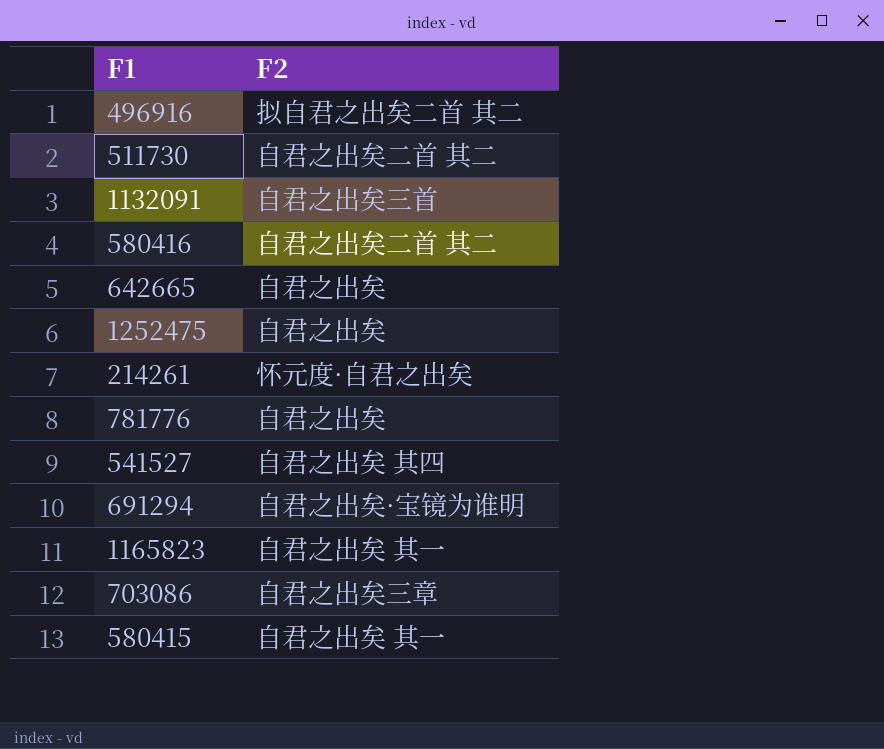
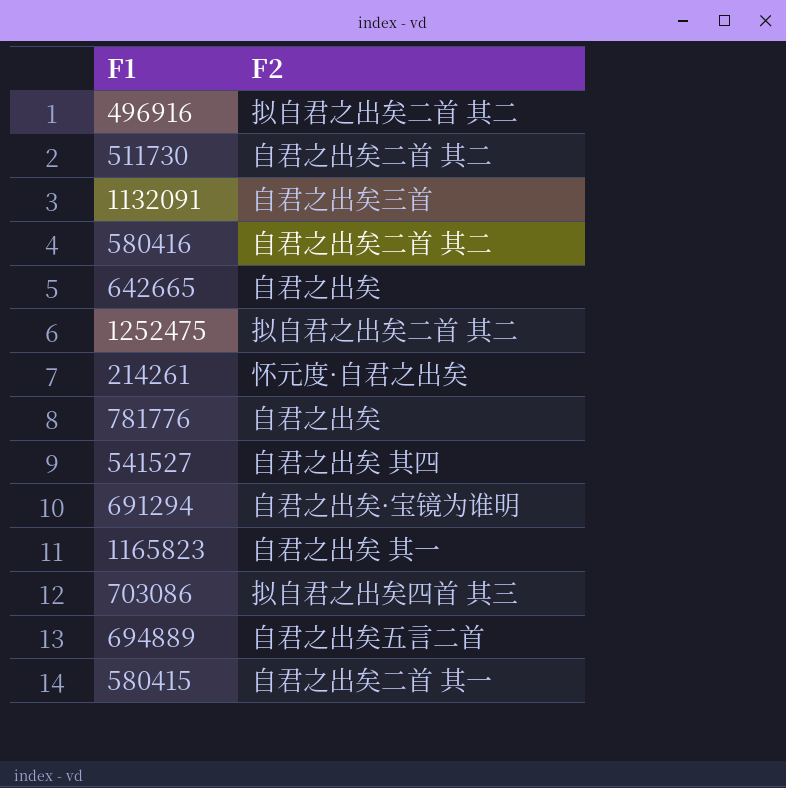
1252475 | F2: 自君之出矣 -> 拟自君之出矣二首 其二
703086 | F2: 自君之出矣三章 -> 拟自君之出矣四首 其三
row 694889: none -> 自君之出矣五言二首
580415 | F2: 自君之出矣 其一 -> 自君之出矣二首 其一

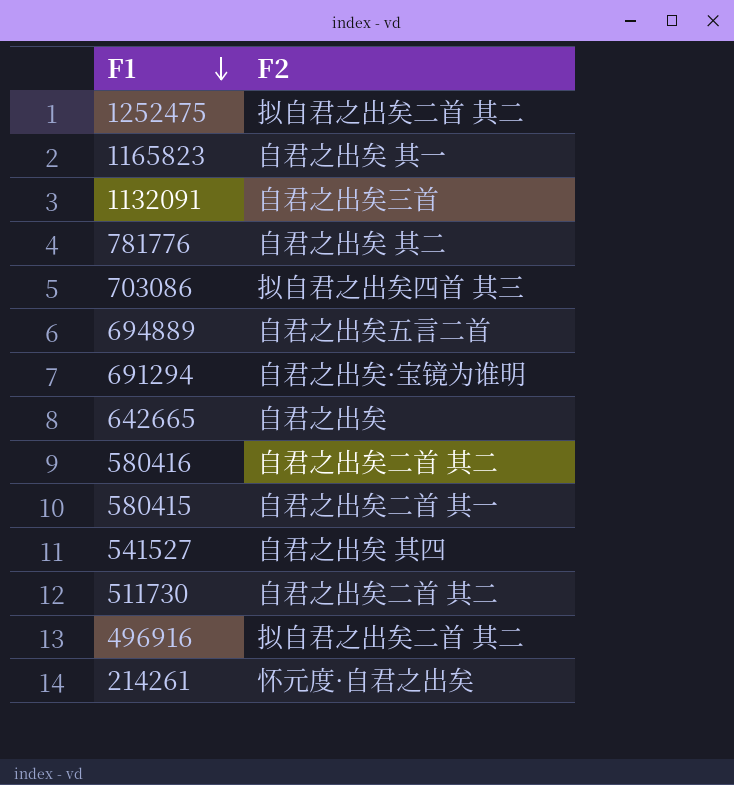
row order: none -> F1 descending
781776 | F2: 自君之出矣 -> 自君之出矣 其二

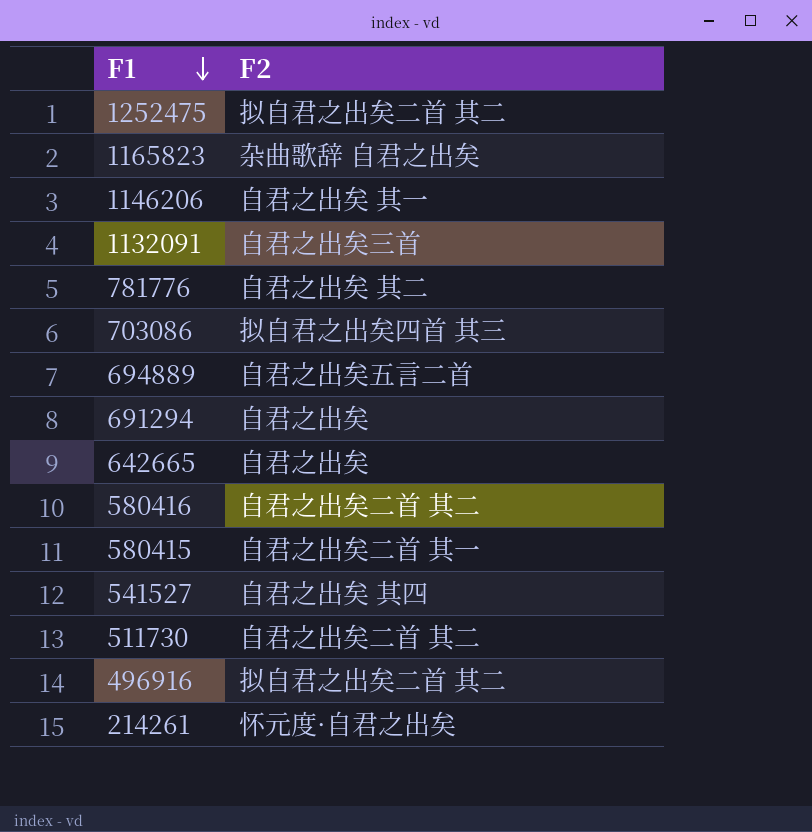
1165823 | F2: 自君之出矣 其一 -> 杂曲歌辞 自君之出矣
row 1146206: none -> 自君之出矣 其一
691294 | F2: 自君之出矣·宝镜为谁明 -> 自君之出矣

